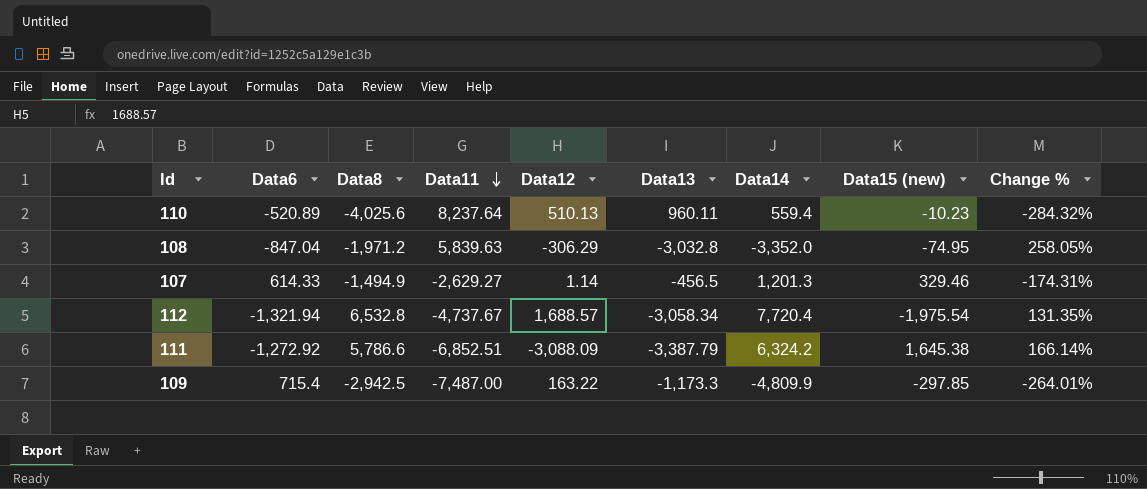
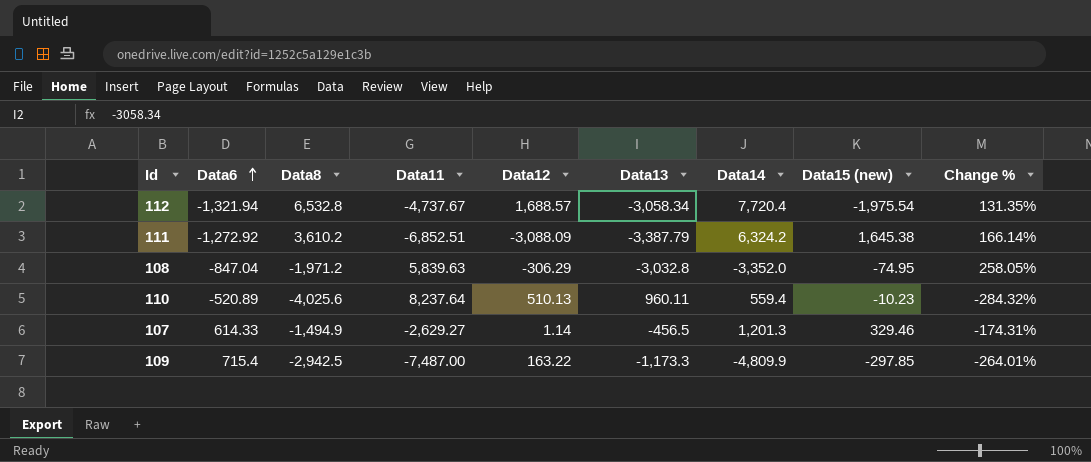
row order: Data11 descending -> Data6 ascending
111 | Data8: 5,786.6 -> 3,610.2

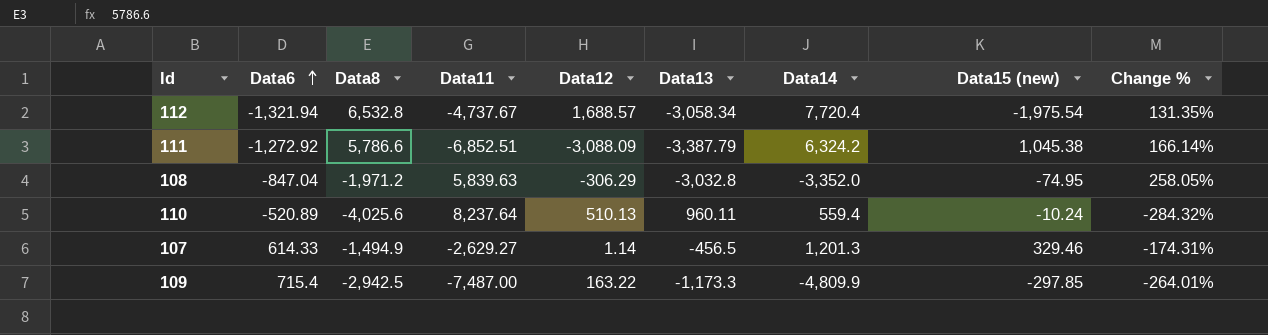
111 | Data8: 3,610.2 -> 5,786.6
111 | Data15 (new): 1,645.38 -> 1,045.38
110 | Data15 (new): -10.23 -> -10.24

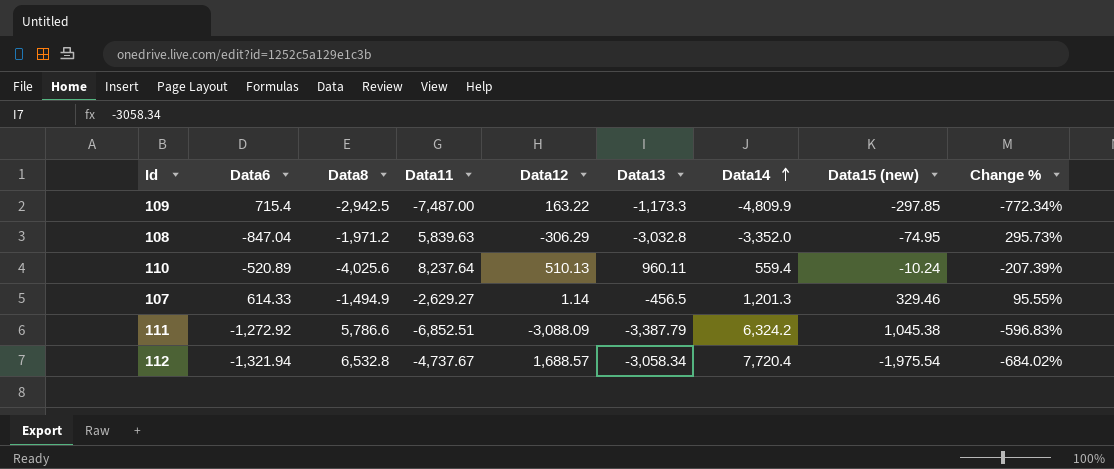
row order: Data6 ascending -> Data14 ascending
column Change % | formula: ([Data13] - [Data6]) / [Data6] -> ([Data14] - [Data6]) / [Data6]

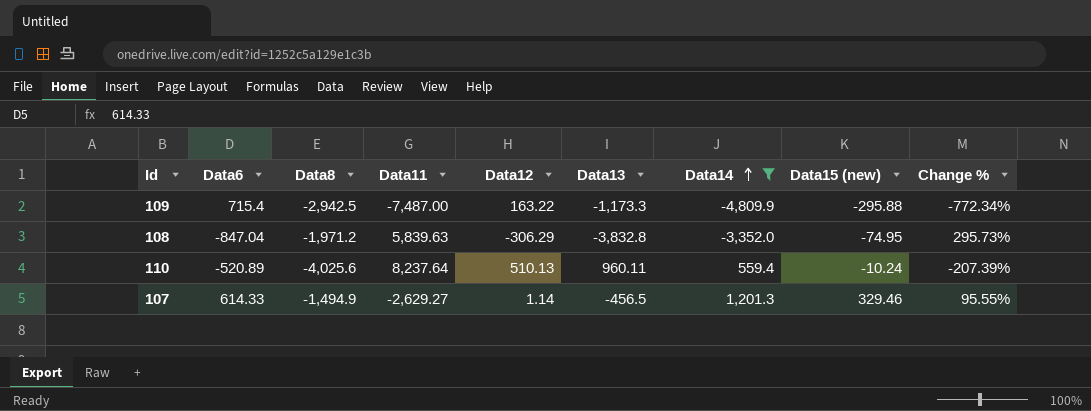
filter: none -> Data14 <= 1,201.3
109 | Data15 (new): -297.85 -> -295.88
108 | Data13: -3,032.8 -> -3,832.8

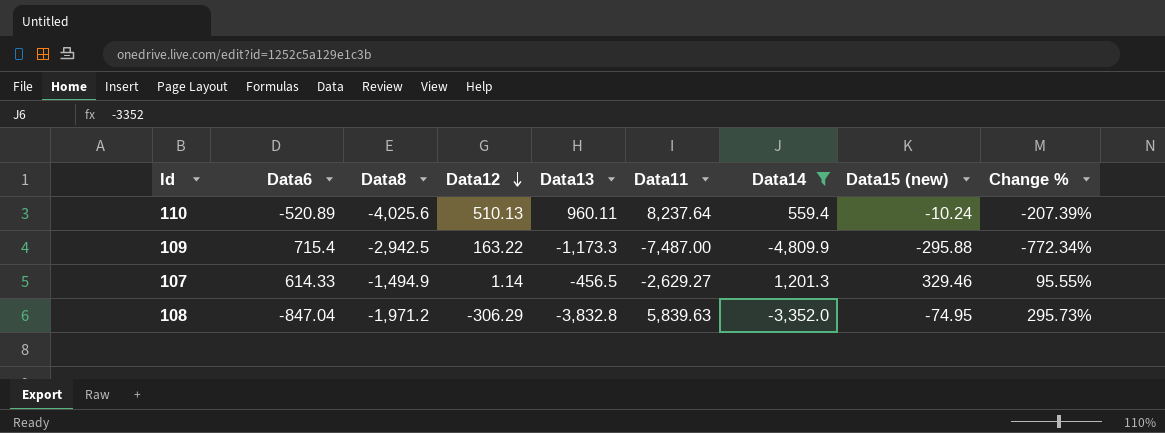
row order: Data14 ascending -> Data12 descending
column Data11 | position: 4 -> 6

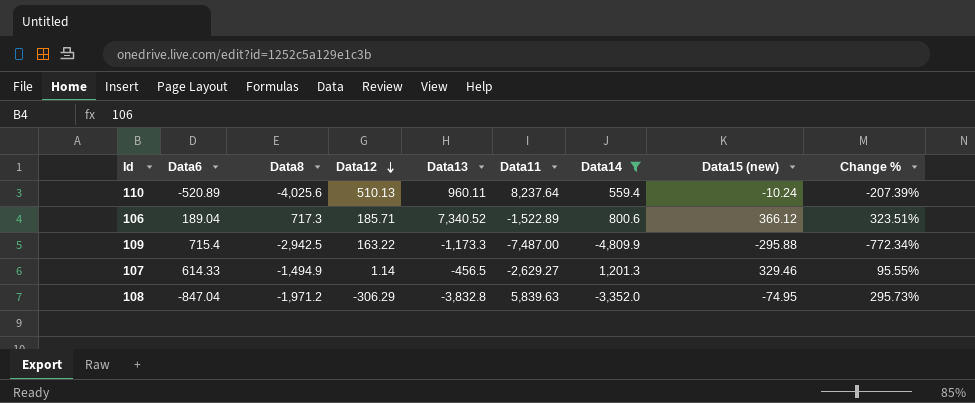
row 106: none -> 189.04 | 717.3 | 185.71 | 7,340.52 | -1,522.89 | 800.6 | 366.12 | 323.51%

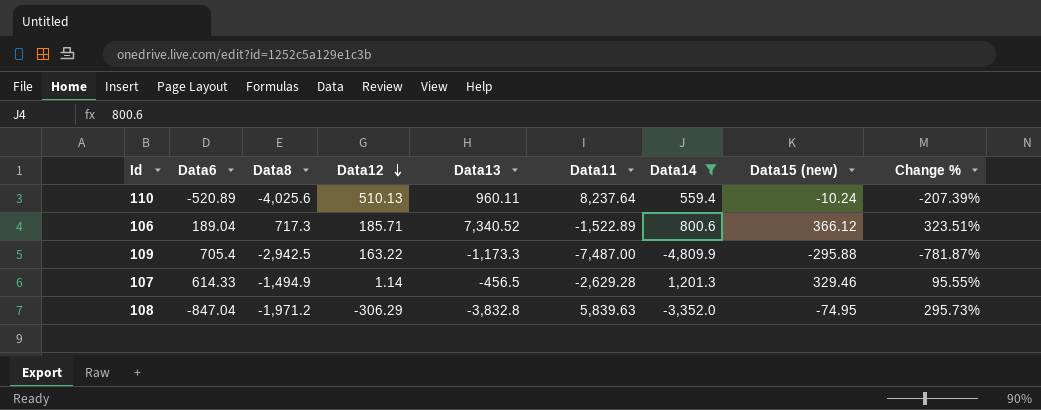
109 | Data6: 715.4 -> 705.4
109 | Change %: -772.34% -> -781.87%
107 | Data11: -2,629.27 -> -2,629.28

